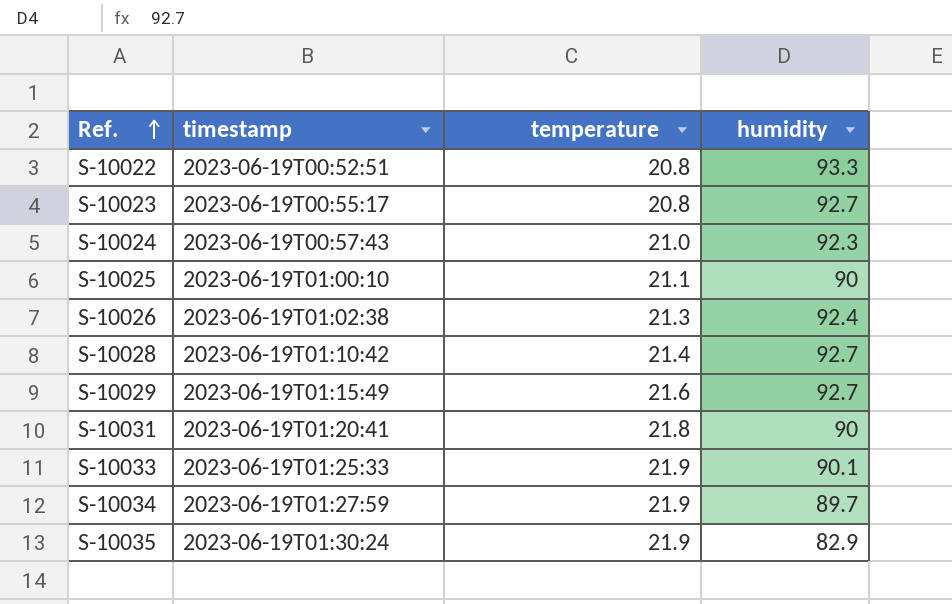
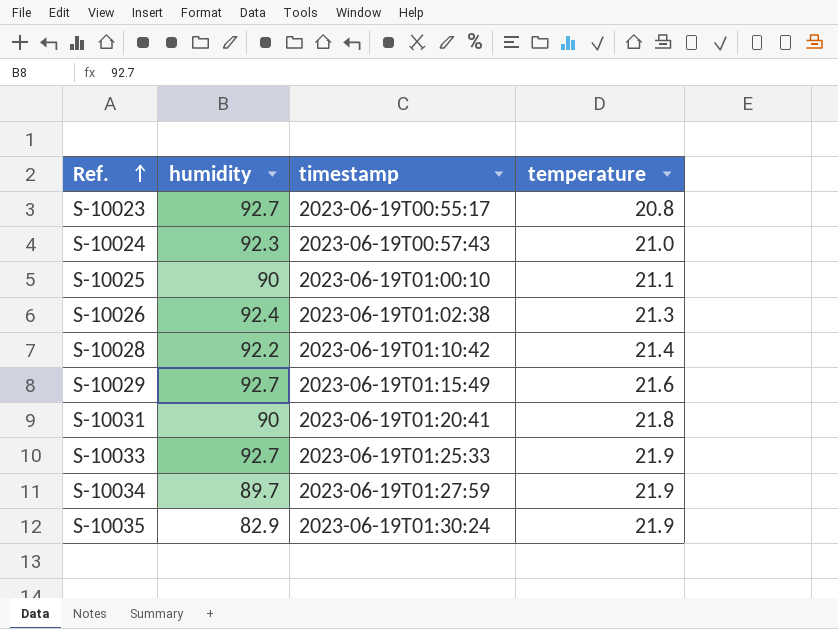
column humidity | position: 4 -> 2
row S-10022: 2023-06-19T00:52:51 | 20.8 | 93.3 -> none
S-10028 | humidity: 92.7 -> 92.2
S-10033 | humidity: 90.1 -> 92.7

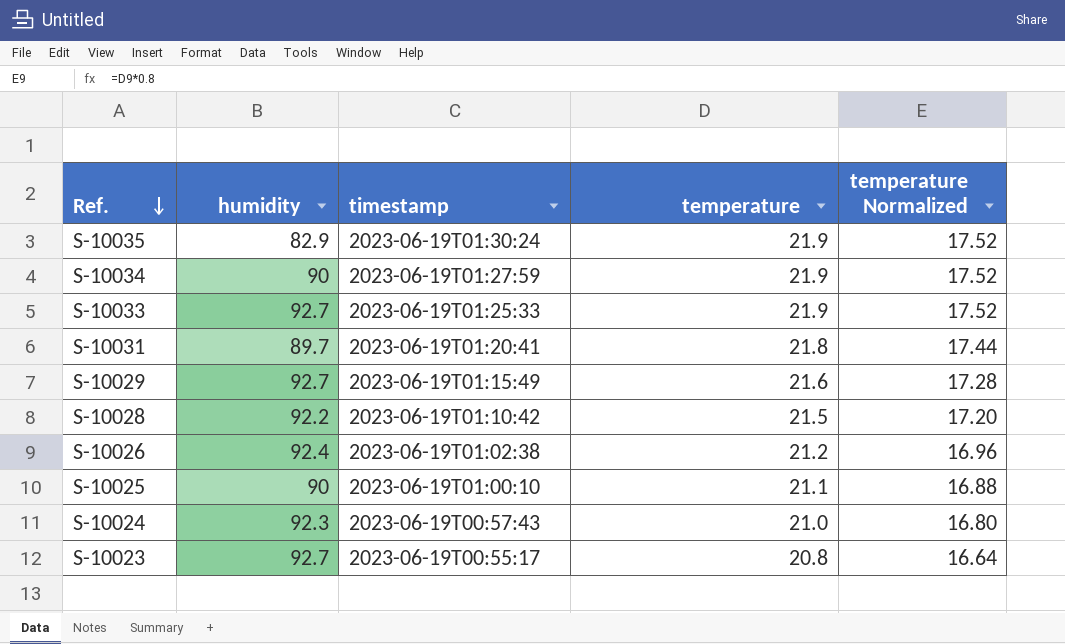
row order: Ref. ascending -> Ref. descending
column temperature Normalized | formula: none -> [temperature] * 0.8
S-10034 | humidity: 89.7 -> 90
S-10031 | humidity: 90 -> 89.7
S-10028 | temperature: 21.4 -> 21.5
S-10026 | temperature: 21.3 -> 21.2

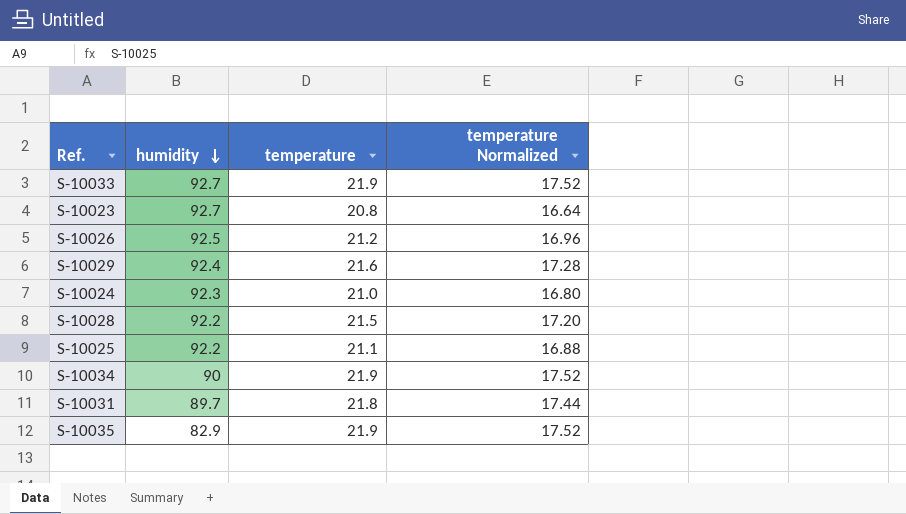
row order: Ref. descending -> humidity descending
column timestamp | position: 3 -> none
S-10026 | humidity: 92.4 -> 92.5
S-10029 | humidity: 92.7 -> 92.4
S-10025 | humidity: 90 -> 92.2

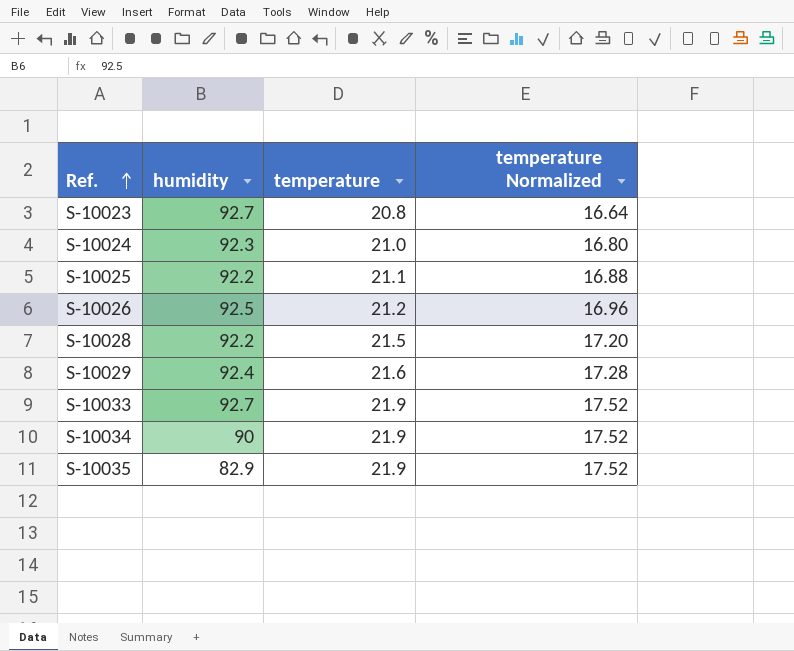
row order: humidity descending -> Ref. ascending
row S-10031: 89.7 | 21.8 | 17.44 -> none

